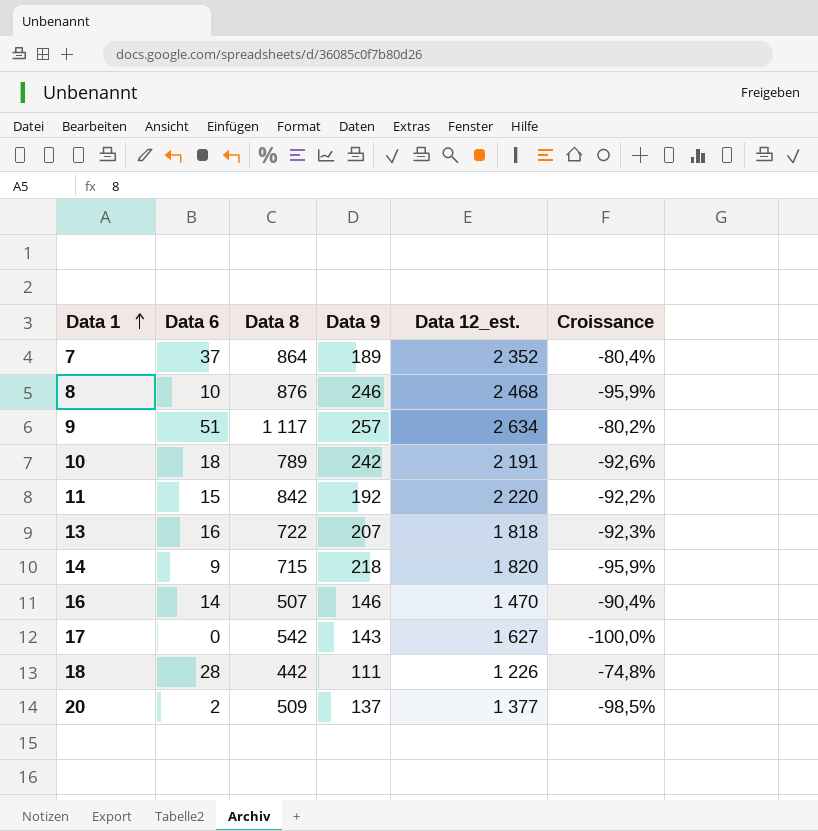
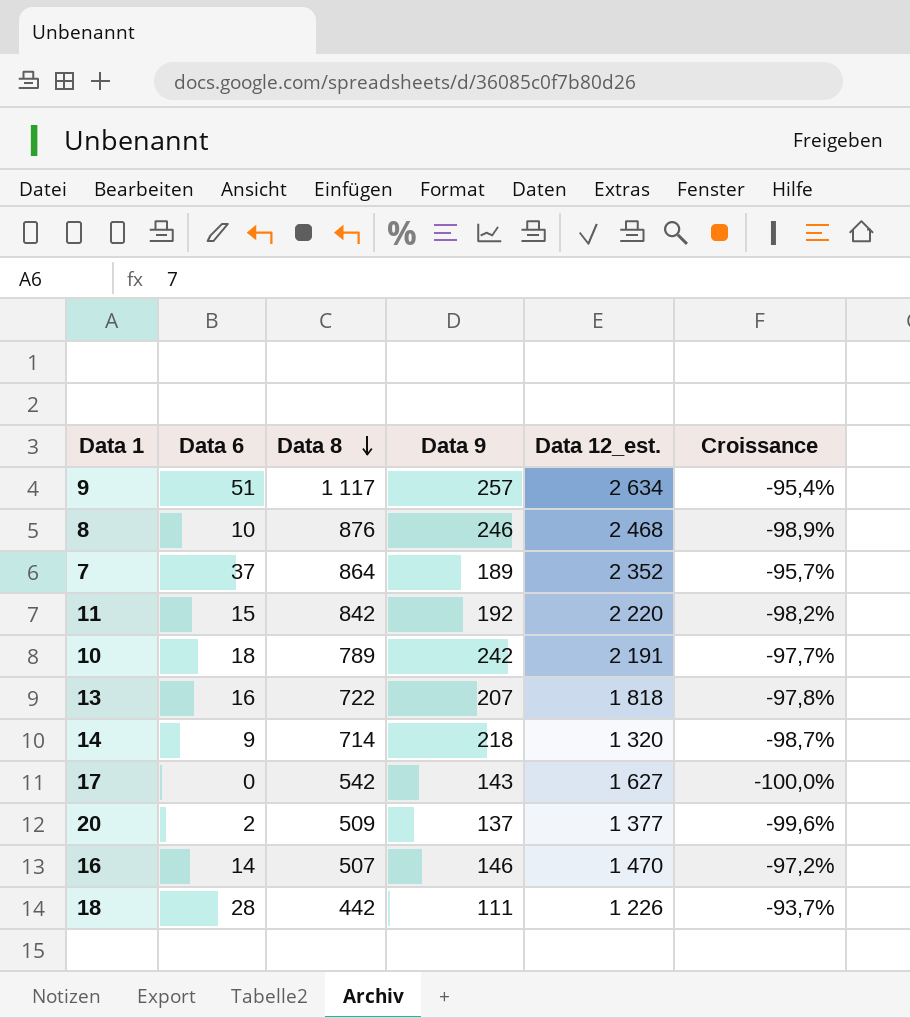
row order: Data 1 ascending -> Data 8 descending
column Croissance | formula: ([Data 6] - [Data 9]) / [Data 9] -> ([Data 6] - [Data 8]) / [Data 8]
14 | Data 8: 715 -> 714
14 | Data 12_est.: 1 820 -> 1 320

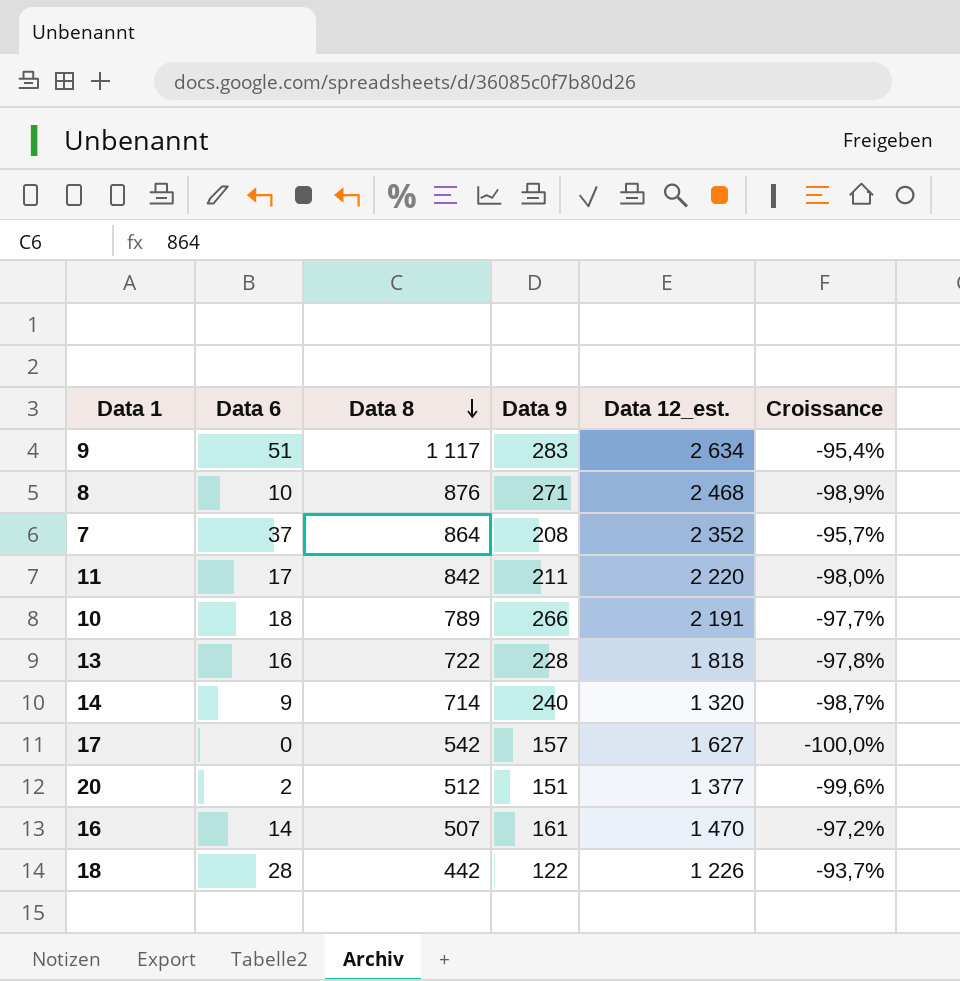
9 | Data 9: 257 -> 283
8 | Data 9: 246 -> 271
7 | Data 9: 189 -> 208
11 | Data 6: 15 -> 17
11 | Data 9: 192 -> 211
11 | Croissance: -98,2% -> -98,0%
10 | Data 9: 242 -> 266
13 | Data 9: 207 -> 228
14 | Data 9: 218 -> 240
17 | Data 9: 143 -> 157
20 | Data 8: 509 -> 512
20 | Data 9: 137 -> 151
16 | Data 9: 146 -> 161
18 | Data 9: 111 -> 122

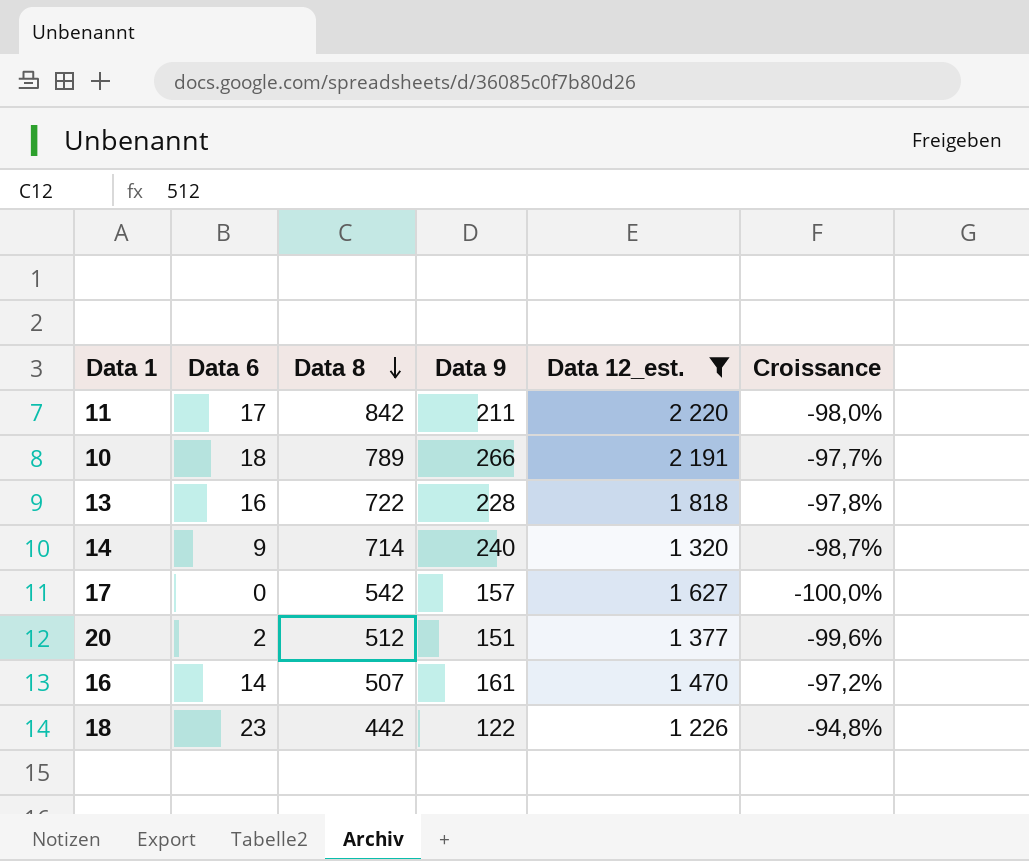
filter: none -> Data 12_est. <= 2 220
18 | Data 6: 28 -> 23
18 | Croissance: -93,7% -> -94,8%

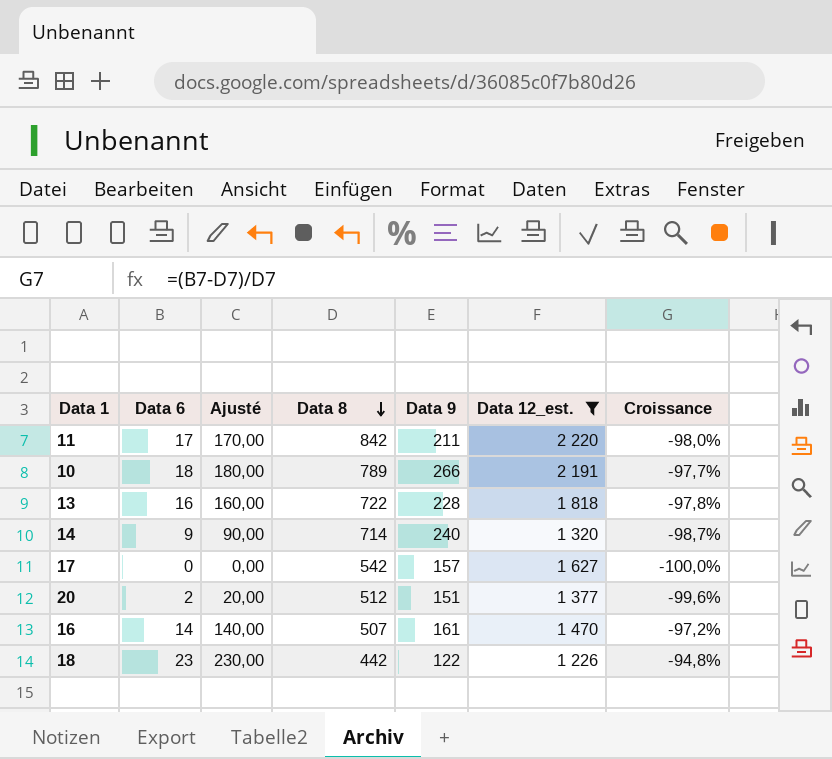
column Ajusté | formula: none -> [Data 6] * 10

